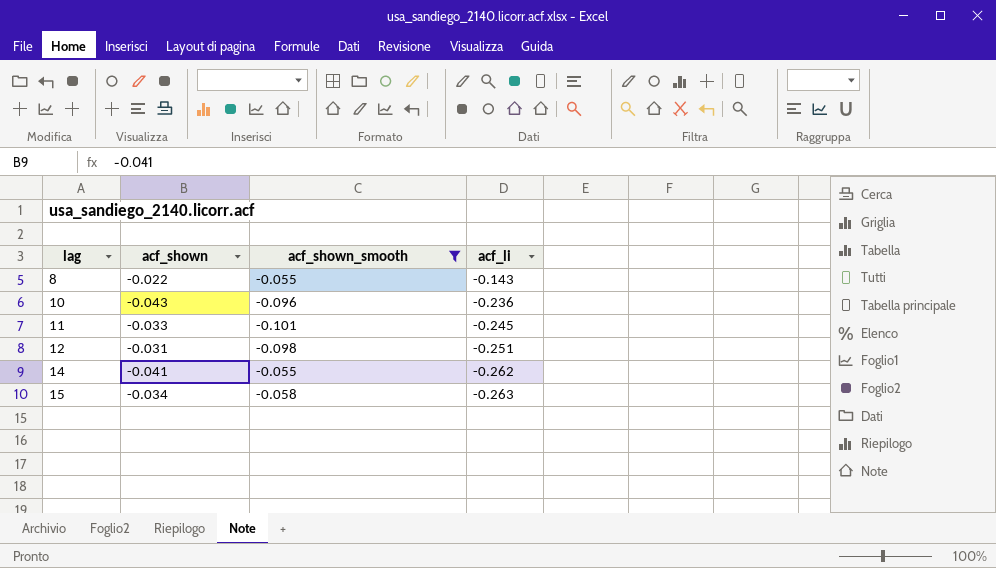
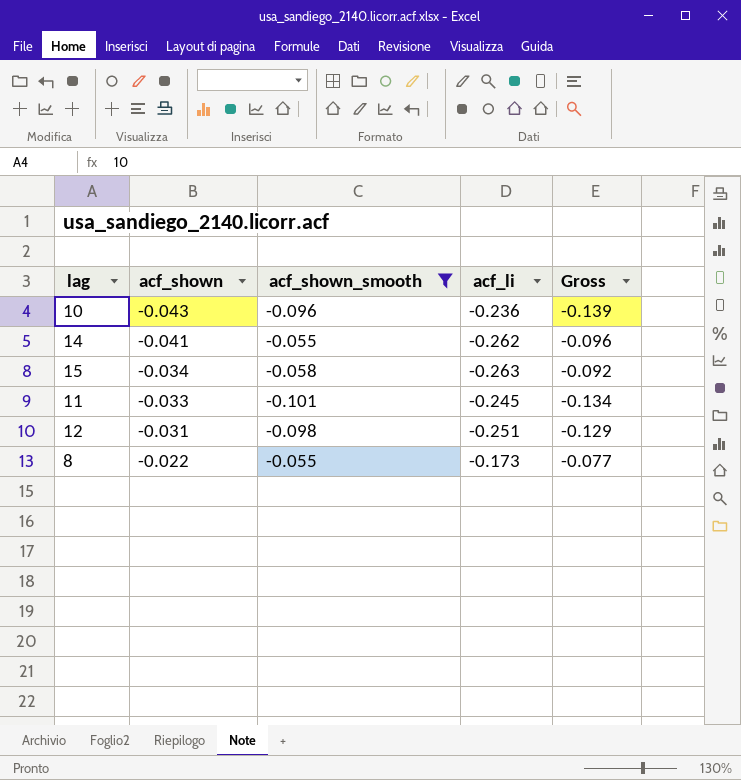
row order: lag ascending -> acf_shown ascending
column Gross | formula: none -> [acf_shown] + [acf_shown_smooth]
8 | acf_li: -0.143 -> -0.173

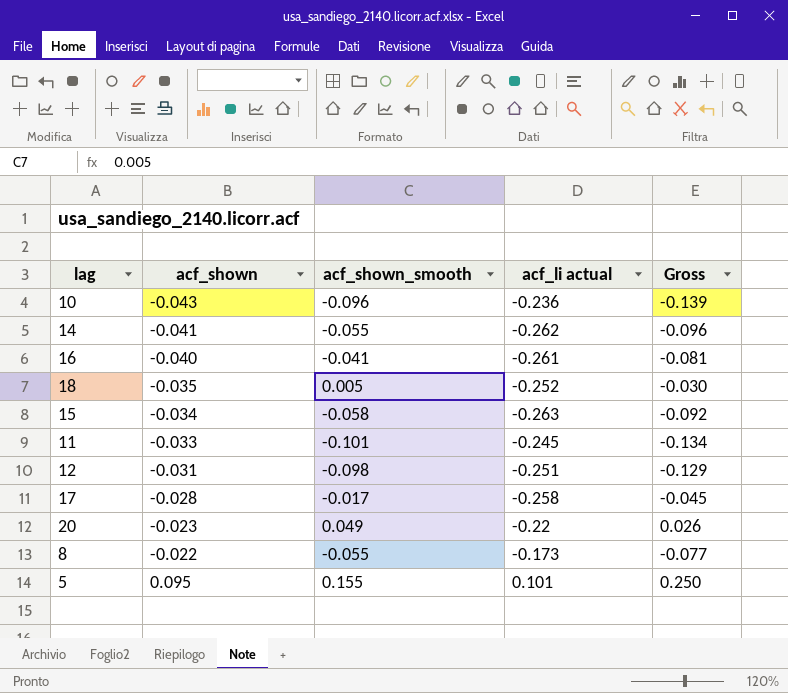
filter: acf_shown_smooth <= -0.055 -> none
column name: acf_li -> acf_li actual

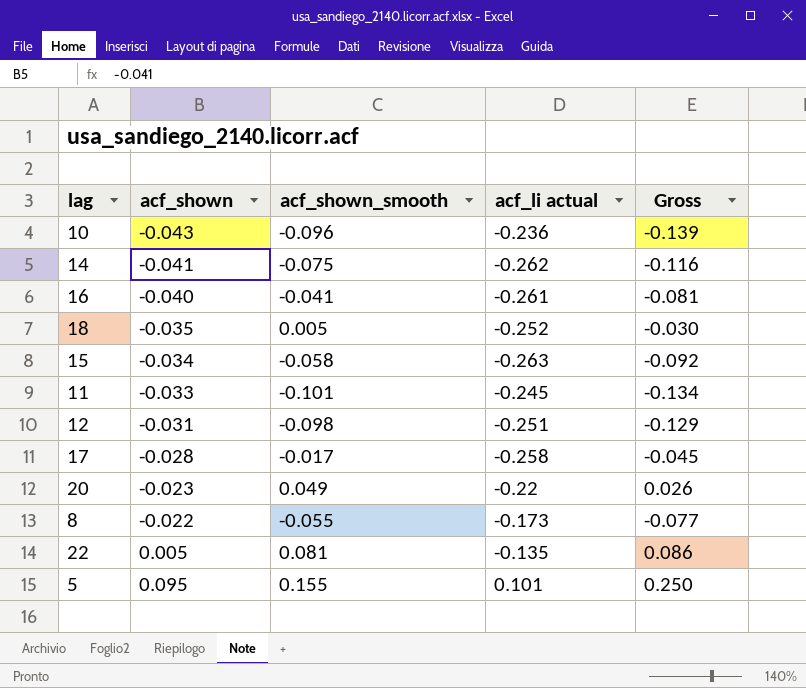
14 | acf_shown_smooth: -0.055 -> -0.075
14 | Gross: -0.096 -> -0.116
row 22: none -> 0.005 | 0.081 | -0.135 | 0.086

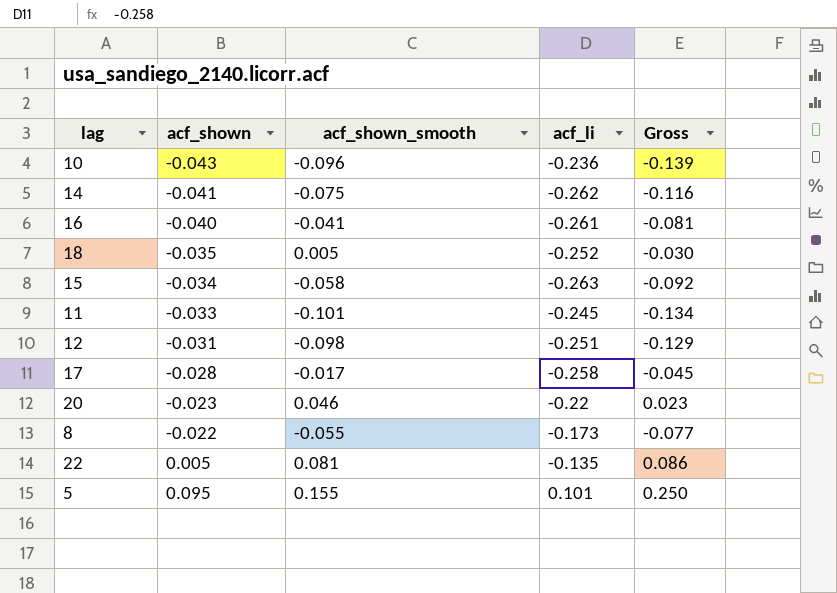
column name: acf_li actual -> acf_li
20 | acf_shown_smooth: 0.049 -> 0.046
20 | Gross: 0.026 -> 0.023

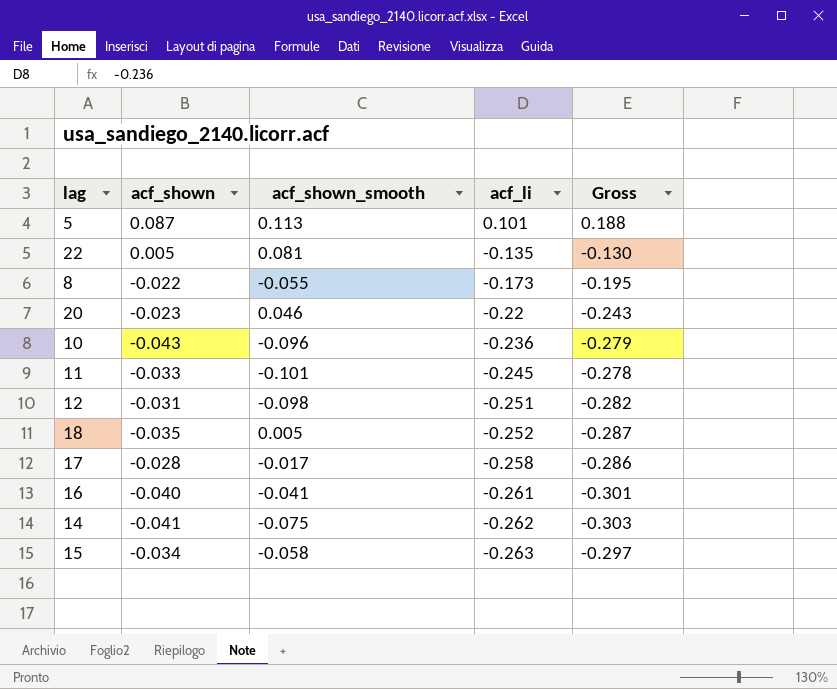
row order: acf_shown ascending -> acf_li descending
column Gross | formula: [acf_shown] + [acf_shown_smooth] -> [acf_shown] + [acf_li]
5 | acf_shown: 0.095 -> 0.087
5 | acf_shown_smooth: 0.155 -> 0.113

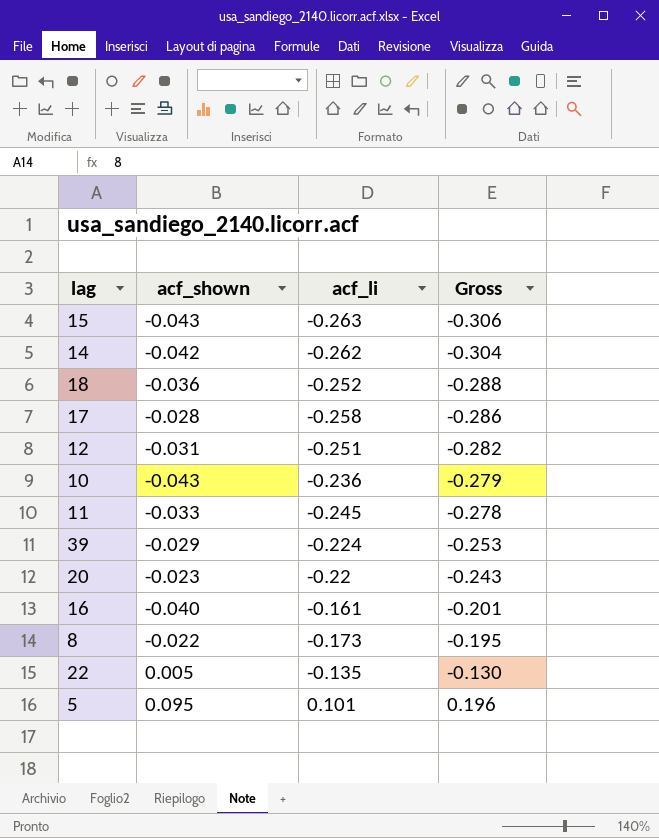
row order: acf_li descending -> Gross ascending
column acf_shown_smooth | position: 3 -> none
15 | acf_shown: -0.034 -> -0.043
15 | Gross: -0.297 -> -0.306
14 | acf_shown: -0.041 -> -0.042
14 | Gross: -0.303 -> -0.304
18 | acf_shown: -0.035 -> -0.036
18 | Gross: -0.287 -> -0.288
row 39: none -> -0.029 | -0.224 | -0.253
16 | acf_li: -0.261 -> -0.161
16 | Gross: -0.301 -> -0.201
5 | acf_shown: 0.087 -> 0.095
5 | Gross: 0.188 -> 0.196

